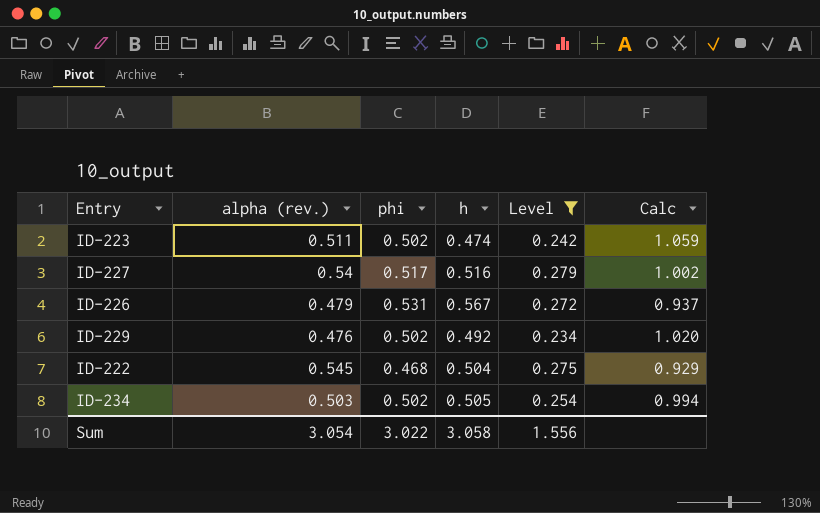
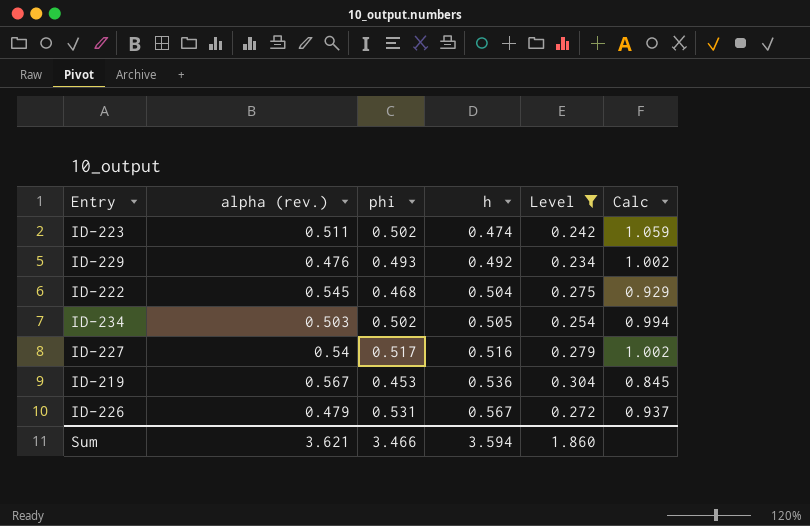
row order: none -> h ascending
ID-229 | phi: 0.502 -> 0.493
ID-229 | Calc: 1.020 -> 1.002
row ID-219: none -> 0.567 | 0.453 | 0.536 | 0.304 | 0.845
Sum | alpha (rev.): 3.054 -> 3.621
Sum | phi: 3.022 -> 3.466
Sum | h: 3.058 -> 3.594
Sum | Level: 1.556 -> 1.860

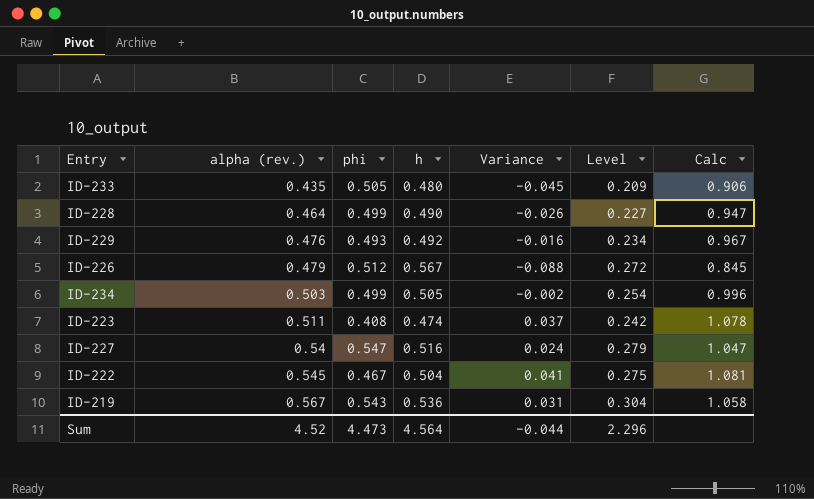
filter: Level >= 0.234 -> none
row order: h ascending -> alpha (rev.) ascending
column Variance | formula: none -> [alpha (rev.)] - [h]
column Calc | formula: [phi] / [h] -> [alpha (rev.)] / [h]
ID-226 | phi: 0.531 -> 0.512
ID-234 | phi: 0.502 -> 0.499
ID-223 | phi: 0.502 -> 0.408
ID-227 | phi: 0.517 -> 0.547
ID-222 | phi: 0.468 -> 0.467
ID-219 | phi: 0.453 -> 0.543
Sum | alpha (rev.): 3.621 -> 4.52
Sum | phi: 3.466 -> 4.473
Sum | h: 3.594 -> 4.564
Sum | Level: 1.860 -> 2.296

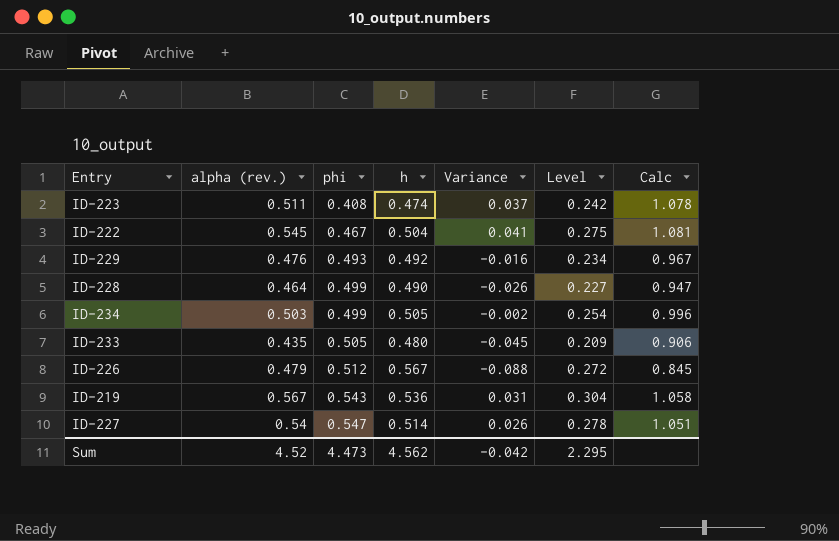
row order: alpha (rev.) ascending -> phi ascending
ID-227 | h: 0.516 -> 0.514
ID-227 | Variance: 0.024 -> 0.026
ID-227 | Level: 0.279 -> 0.278
ID-227 | Calc: 1.047 -> 1.051
Sum | h: 4.564 -> 4.562
Sum | Variance: -0.044 -> -0.042
Sum | Level: 2.296 -> 2.295

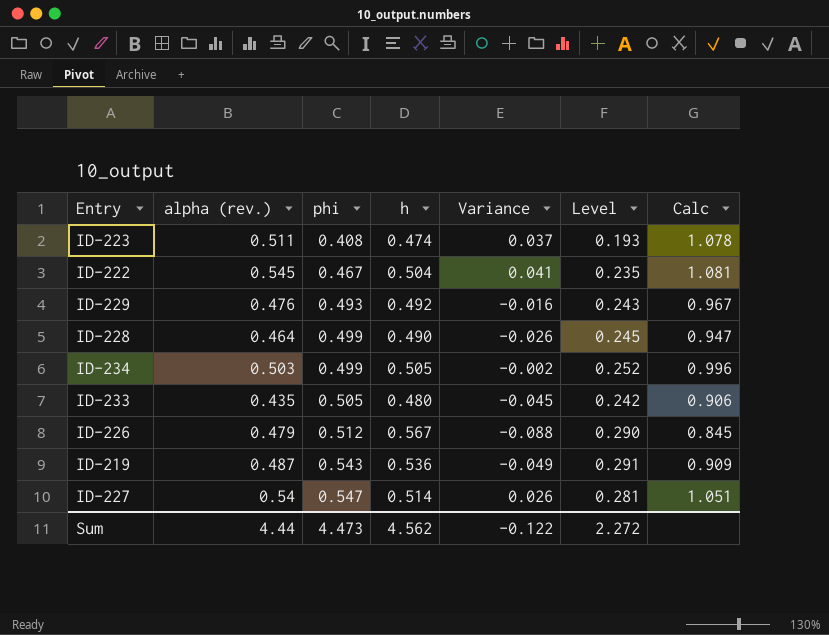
column Level | formula: [alpha (rev.)] * [h] -> [phi] * [h]
ID-219 | alpha (rev.): 0.567 -> 0.487
ID-219 | Variance: 0.031 -> -0.049
ID-219 | Calc: 1.058 -> 0.909
Sum | alpha (rev.): 4.52 -> 4.44
Sum | Variance: -0.042 -> -0.122
Sum | Level: 2.295 -> 2.272

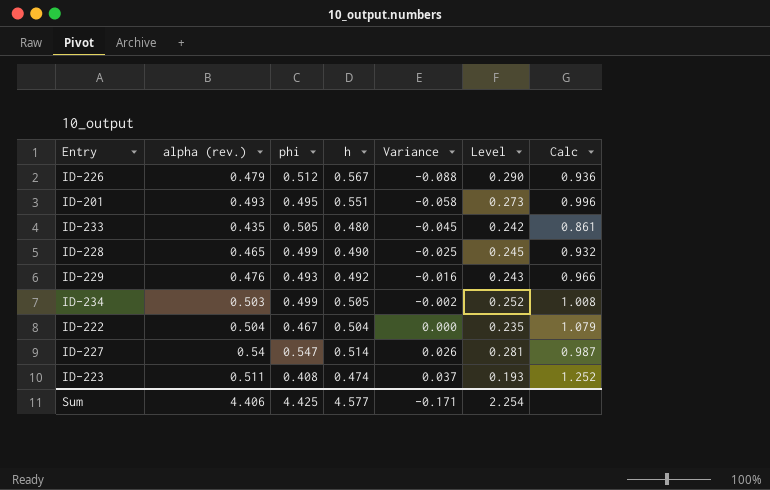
row order: phi ascending -> Variance ascending
column Calc | formula: [alpha (rev.)] / [h] -> [alpha (rev.)] / [phi]
row ID-219: 0.487 | 0.543 | 0.536 | -0.049 | 0.291 | 0.909 -> none
row ID-201: none -> 0.493 | 0.495 | 0.551 | -0.058 | 0.273 | 0.996
ID-228 | alpha (rev.): 0.464 -> 0.465
ID-228 | Variance: -0.026 -> -0.025
ID-222 | alpha (rev.): 0.545 -> 0.504
ID-222 | Variance: 0.041 -> 0.000
Sum | alpha (rev.): 4.44 -> 4.406
Sum | phi: 4.473 -> 4.425
Sum | h: 4.562 -> 4.577
Sum | Variance: -0.122 -> -0.171
Sum | Level: 2.272 -> 2.254

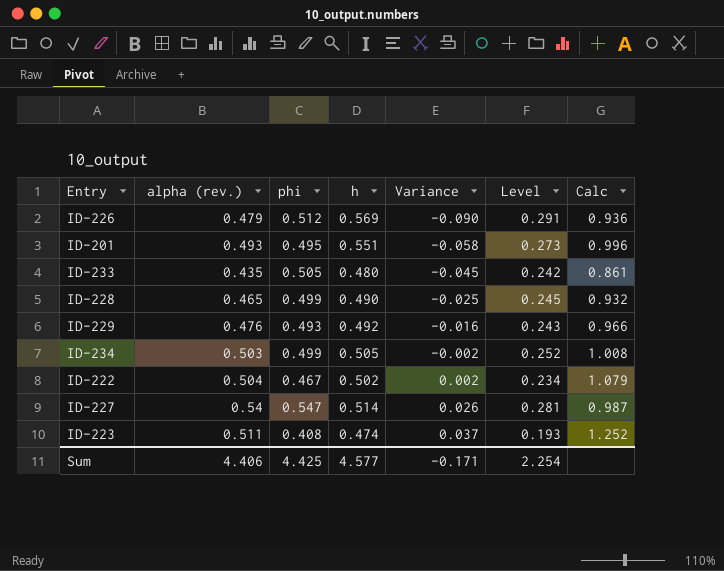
ID-226 | h: 0.567 -> 0.569
ID-226 | Variance: -0.088 -> -0.090
ID-226 | Level: 0.290 -> 0.291
ID-222 | h: 0.504 -> 0.502
ID-222 | Variance: 0.000 -> 0.002
ID-222 | Level: 0.235 -> 0.234

